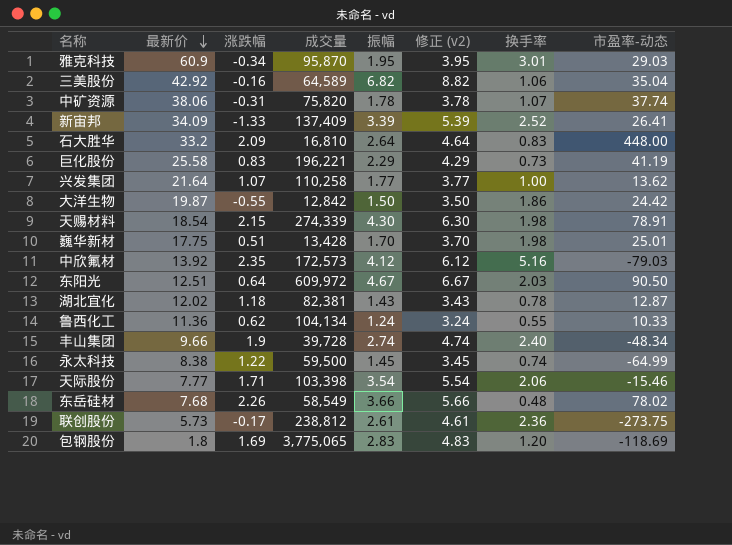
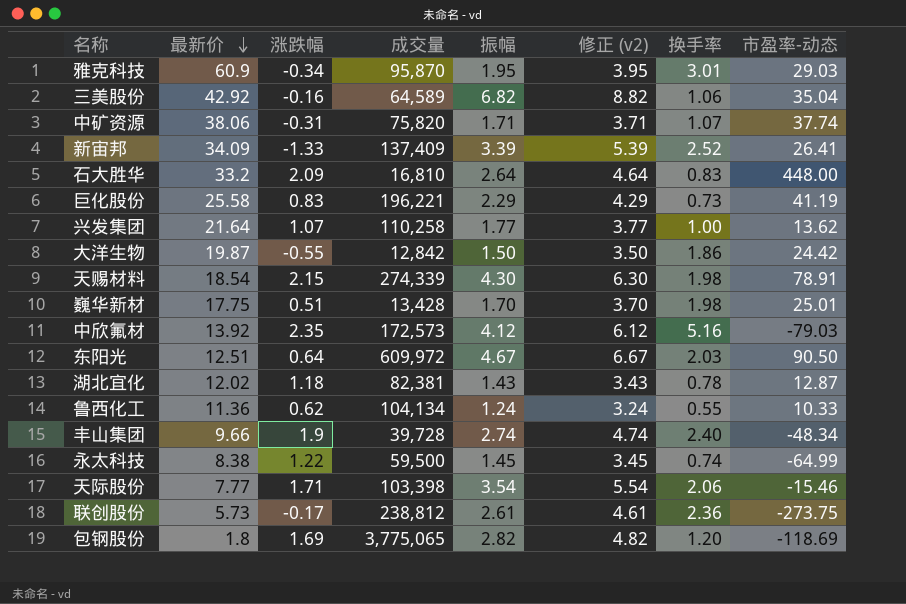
row 东岳硅材: 7.68 | 2.26 | 58,549 | 3.66 | 5.66 | 0.48 | 78.02 -> none
中矿资源 | 振幅: 1.78 -> 1.71
中矿资源 | 修正 (v2): 3.78 -> 3.71
包钢股份 | 振幅: 2.83 -> 2.82
包钢股份 | 修正 (v2): 4.83 -> 4.82

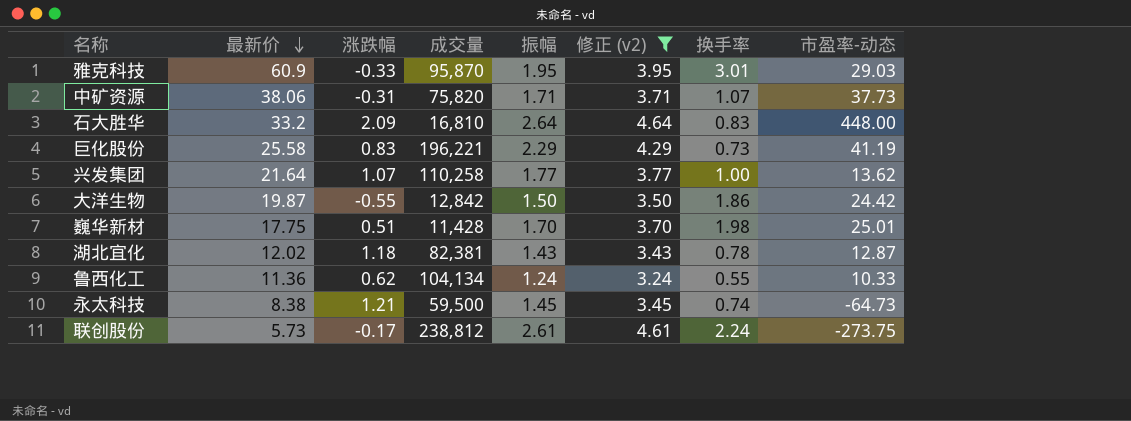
filter: none -> 修正 (v2) <= 4.64
雅克科技 | 涨跌幅: -0.34 -> -0.33
中矿资源 | 市盈率-动态: 37.74 -> 37.73
巍华新材 | 成交量: 13,428 -> 11,428
永太科技 | 涨跌幅: 1.22 -> 1.21
永太科技 | 市盈率-动态: -64.99 -> -64.73
联创股份 | 换手率: 2.36 -> 2.24

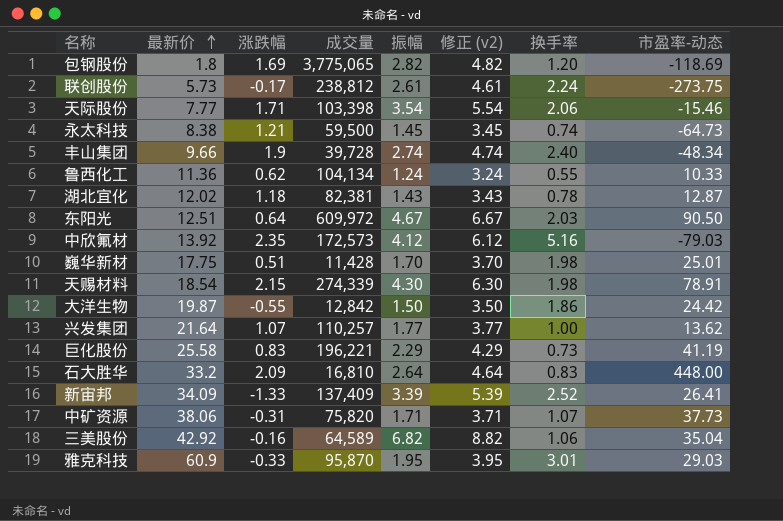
filter: 修正 (v2) <= 4.64 -> none
row order: 最新价 descending -> 最新价 ascending
兴发集团 | 成交量: 110,258 -> 110,257

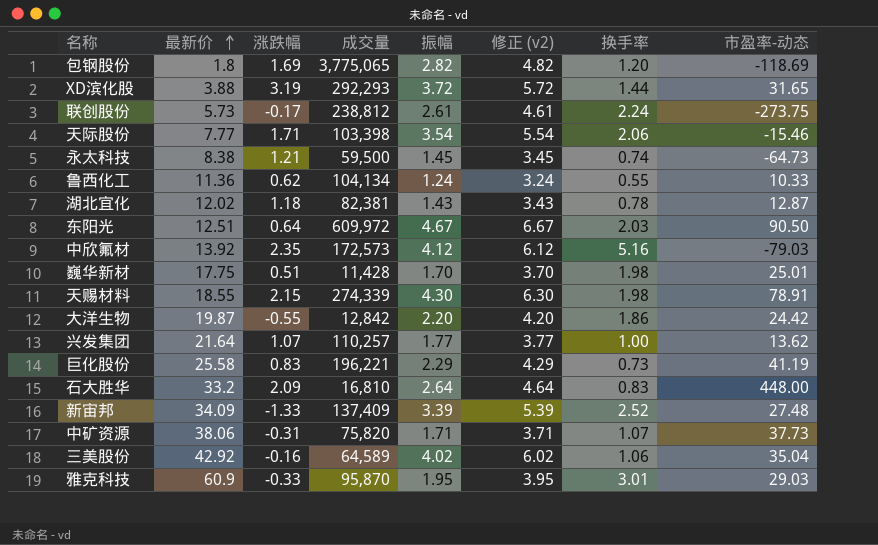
row 丰山集团: 9.66 | 1.9 | 39,728 | 2.74 | 4.74 | 2.40 | -48.34 -> none
row XD滨化股: none -> 3.88 | 3.19 | 292,293 | 3.72 | 5.72 | 1.44 | 31.65
天赐材料 | 最新价: 18.54 -> 18.55
大洋生物 | 振幅: 1.50 -> 2.20
大洋生物 | 修正 (v2): 3.50 -> 4.20
新宙邦 | 市盈率-动态: 26.41 -> 27.48
三美股份 | 振幅: 6.82 -> 4.02
三美股份 | 修正 (v2): 8.82 -> 6.02

